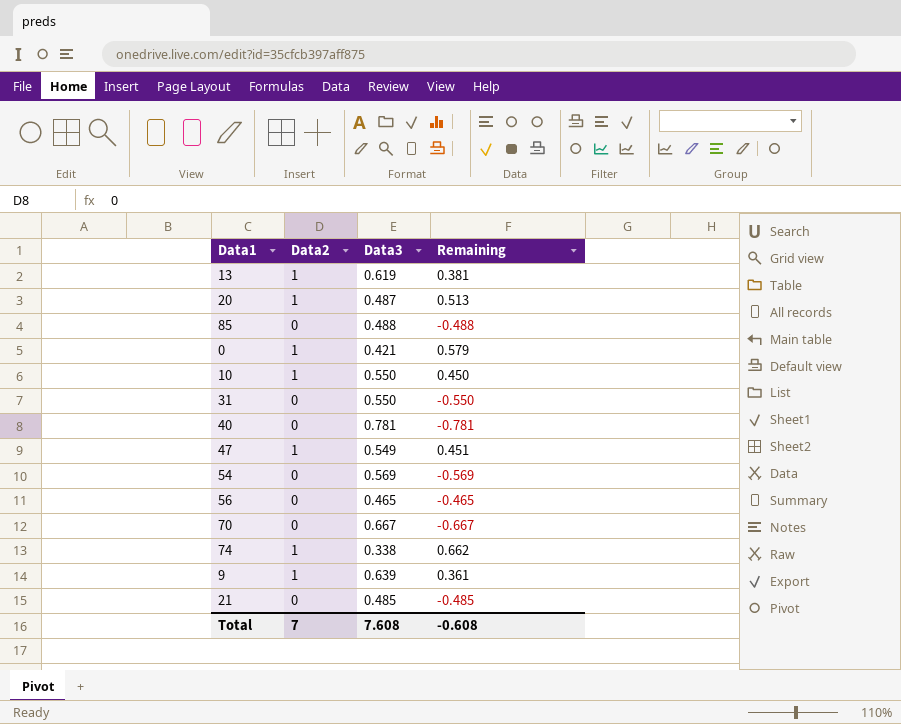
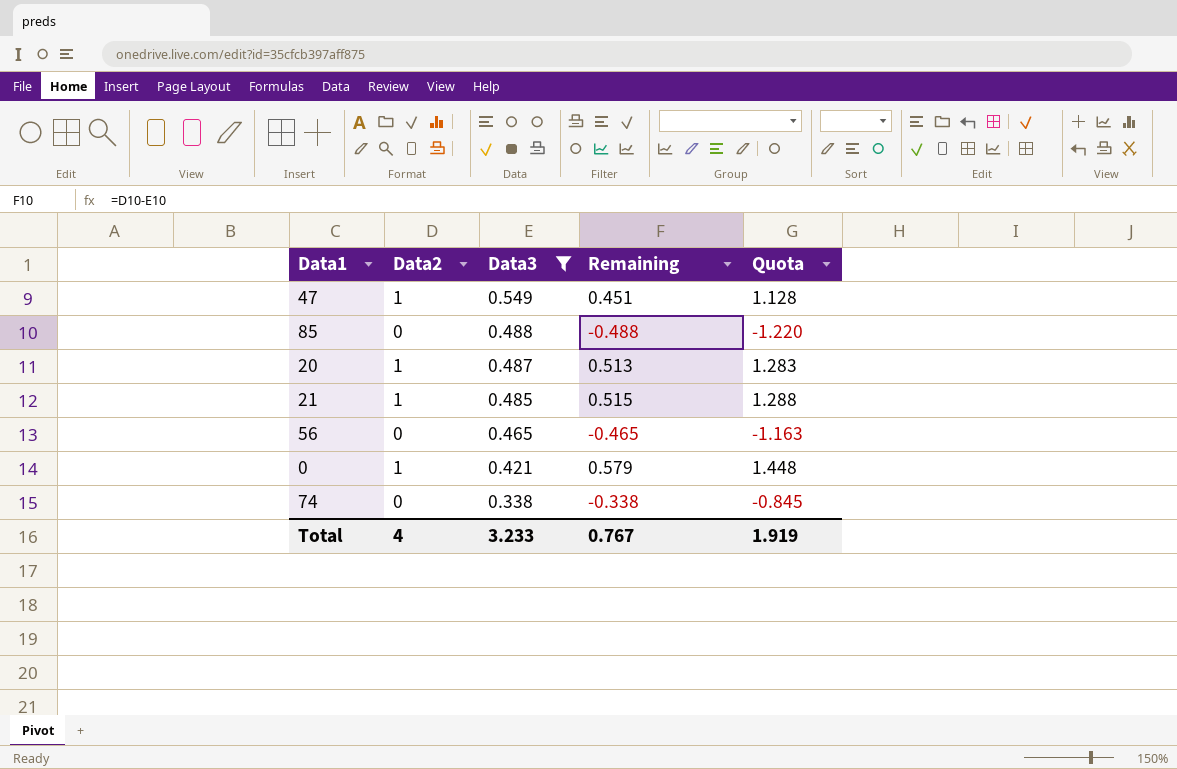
filter: none -> Data3 <= 0.549
row order: none -> Data3 descending
column Quota | formula: none -> [Remaining] * 2.5
21 | Data2: 0 -> 1
21 | Remaining: -0.485 -> 0.515
74 | Data2: 1 -> 0
74 | Remaining: 0.662 -> -0.338
Total | Data2: 7 -> 4
Total | Data3: 7.608 -> 3.233
Total | Remaining: -0.608 -> 0.767

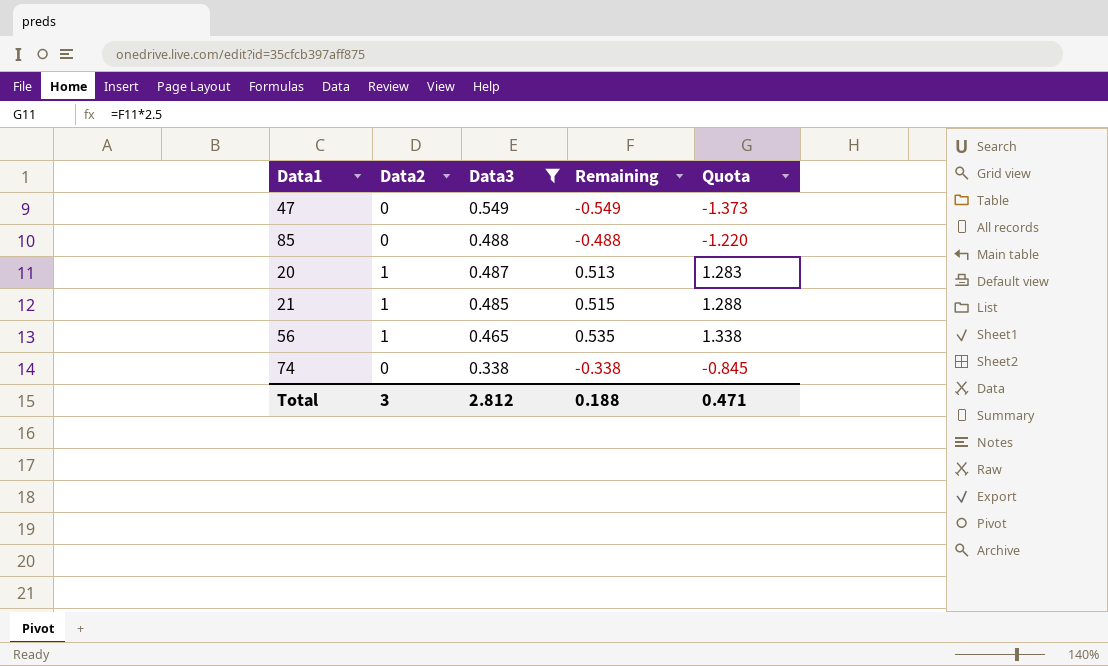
row 0: 1 | 0.421 | 0.579 | 1.448 -> none
47 | Data2: 1 -> 0
47 | Remaining: 0.451 -> -0.549
47 | Quota: 1.128 -> -1.373
56 | Data2: 0 -> 1
56 | Remaining: -0.465 -> 0.535
56 | Quota: -1.163 -> 1.338
Total | Data2: 4 -> 3
Total | Data3: 3.233 -> 2.812
Total | Remaining: 0.767 -> 0.188
Total | Quota: 1.919 -> 0.471

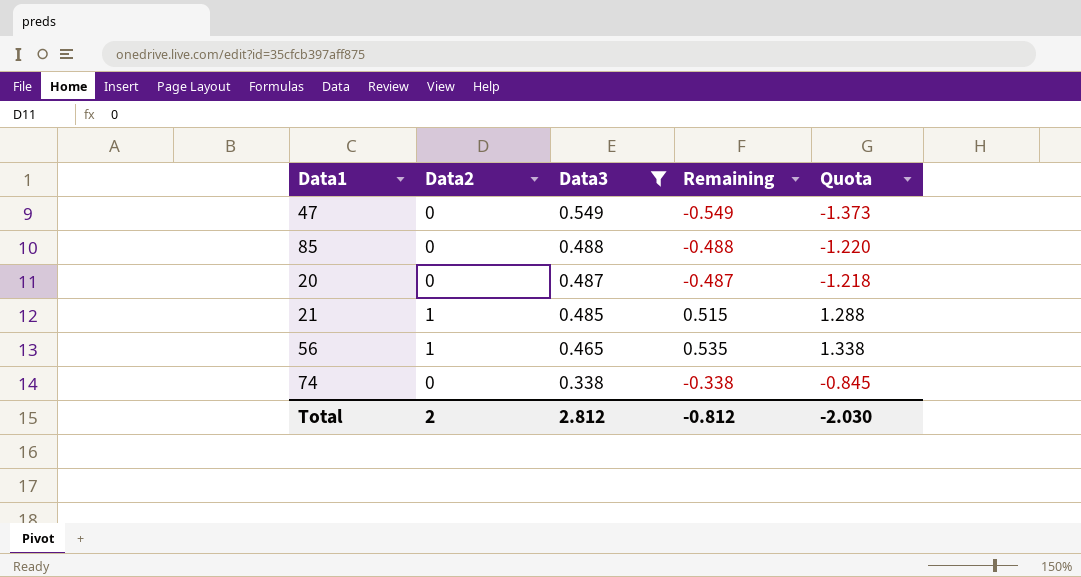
20 | Data2: 1 -> 0
20 | Remaining: 0.513 -> -0.487
20 | Quota: 1.283 -> -1.218
Total | Data2: 3 -> 2
Total | Remaining: 0.188 -> -0.812
Total | Quota: 0.471 -> -2.030

